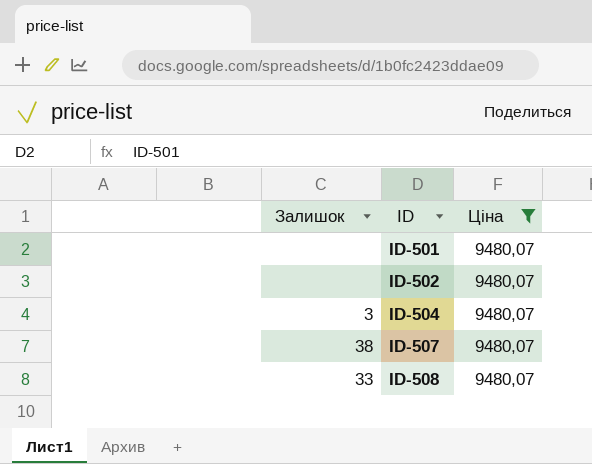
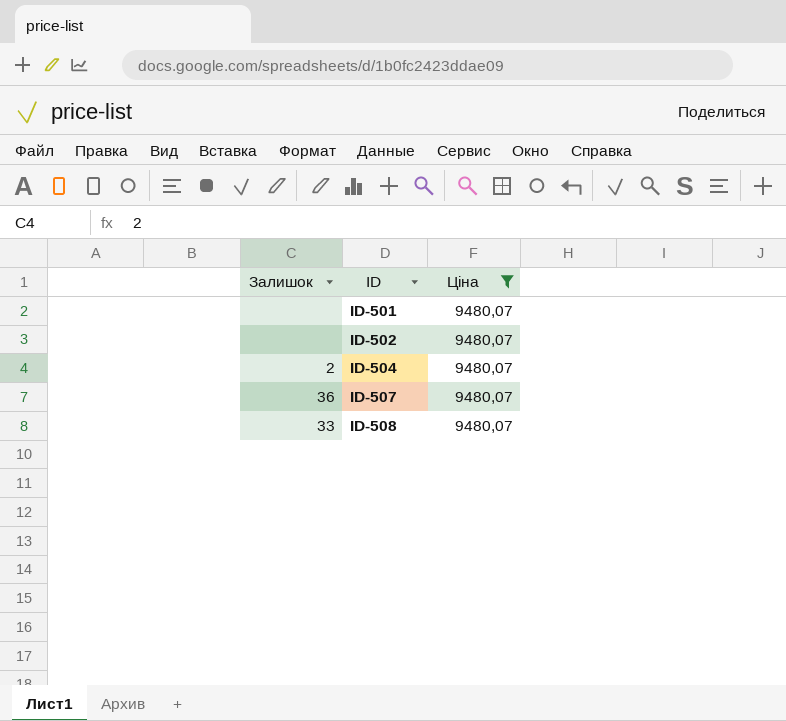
ID-504 | Залишок: 3 -> 2
ID-507 | Залишок: 38 -> 36

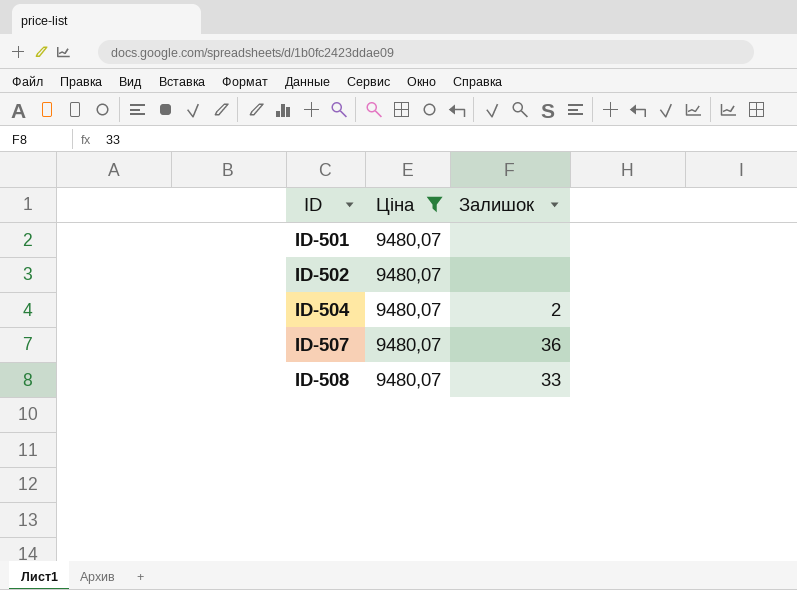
column Залишок | position: 1 -> 3

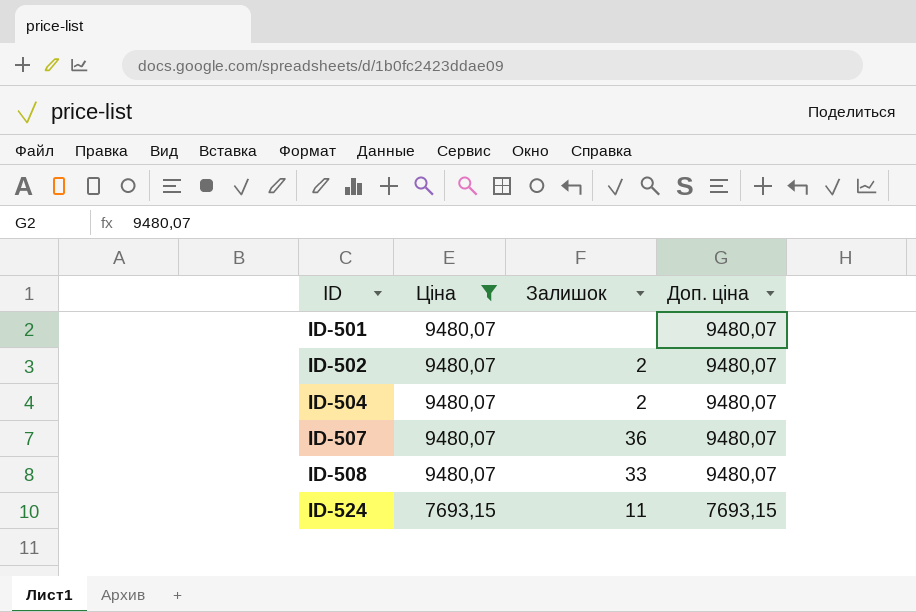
column Доп. ціна | position: none -> 4
ID-502 | Залишок: none -> 2
row ID-524: none -> 7693,15 | 11 | 7693,15

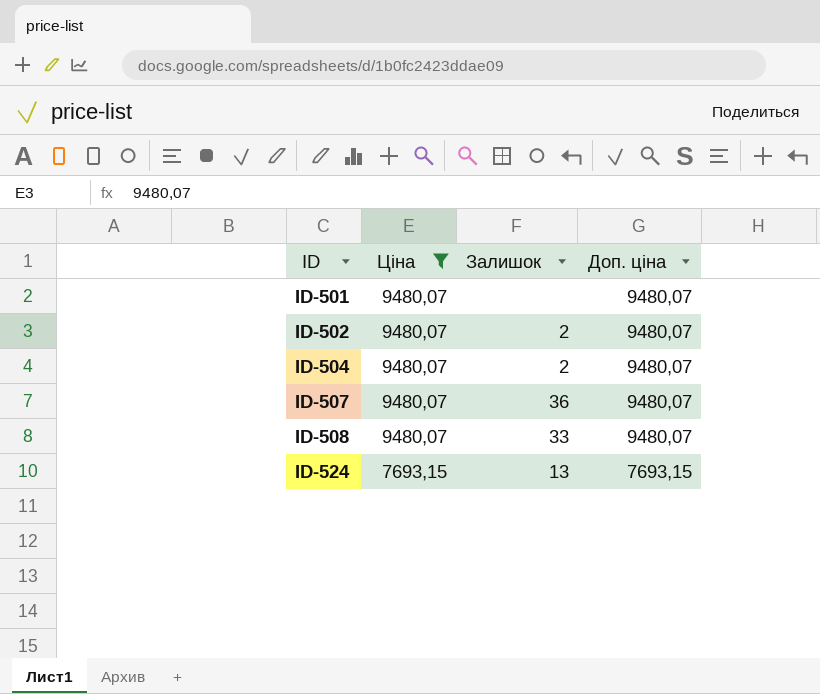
ID-524 | Залишок: 11 -> 13

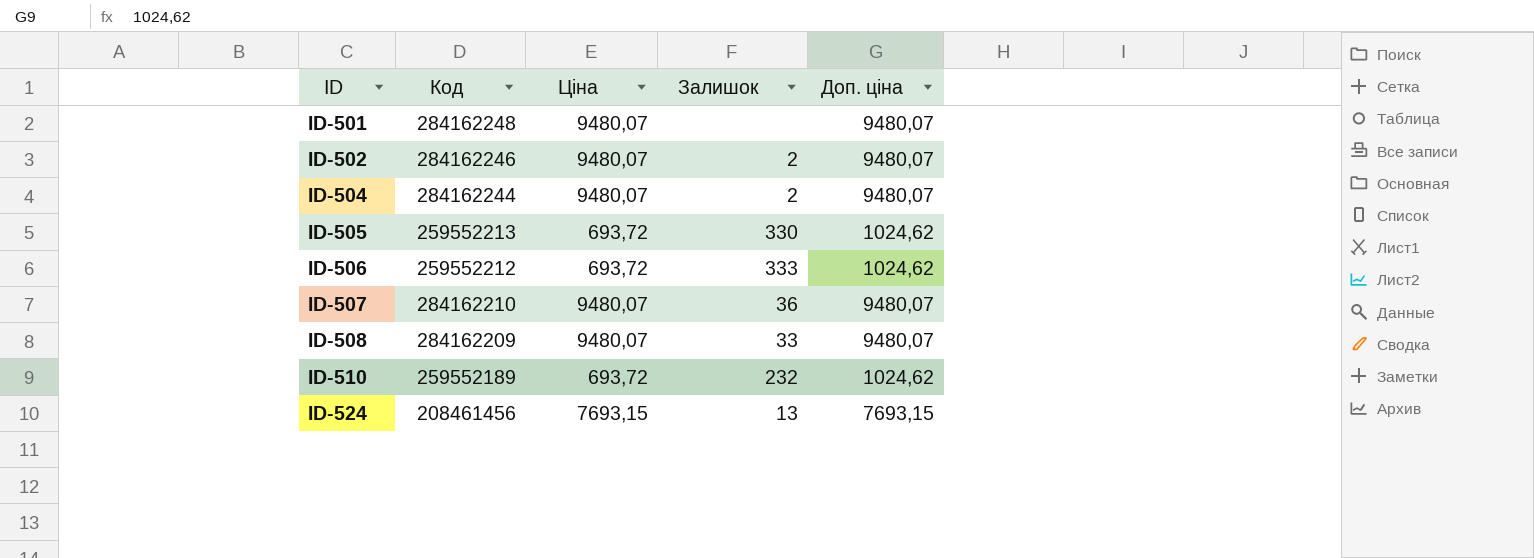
filter: Ціна != 693,72 -> none
column Код | position: none -> 2

